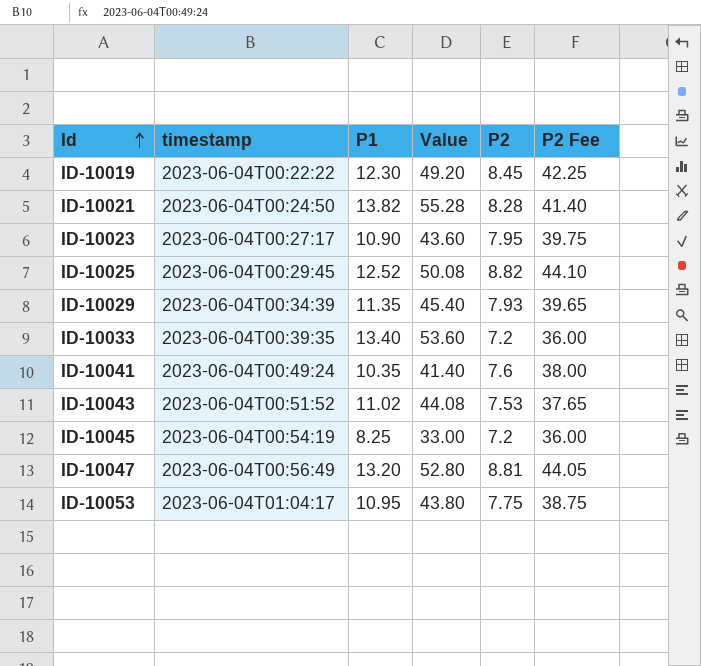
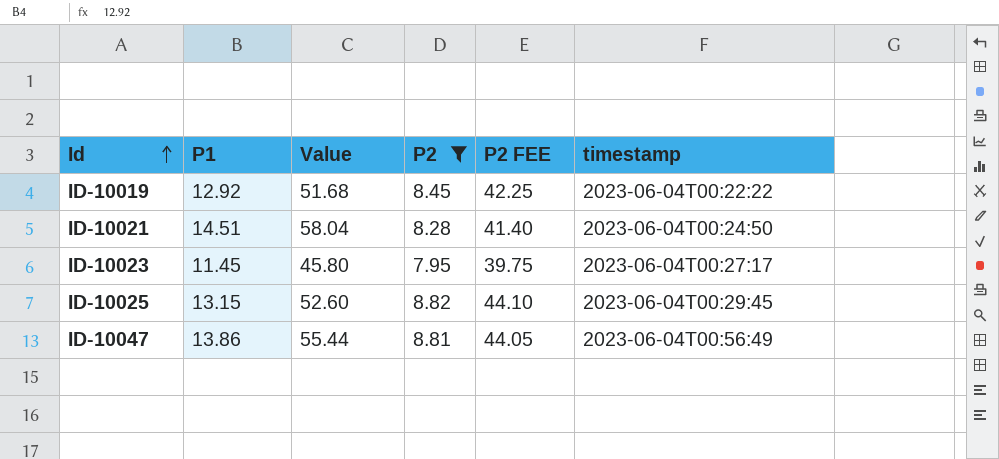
filter: none -> P2 >= 7.95
column name: P2 Fee -> P2 FEE
column timestamp | position: 2 -> 6
ID-10019 | P1: 12.30 -> 12.92
ID-10019 | Value: 49.20 -> 51.68
ID-10021 | P1: 13.82 -> 14.51
ID-10021 | Value: 55.28 -> 58.04
ID-10023 | P1: 10.90 -> 11.45
ID-10023 | Value: 43.60 -> 45.80
ID-10025 | P1: 12.52 -> 13.15
ID-10025 | Value: 50.08 -> 52.60
ID-10047 | P1: 13.20 -> 13.86
ID-10047 | Value: 52.80 -> 55.44

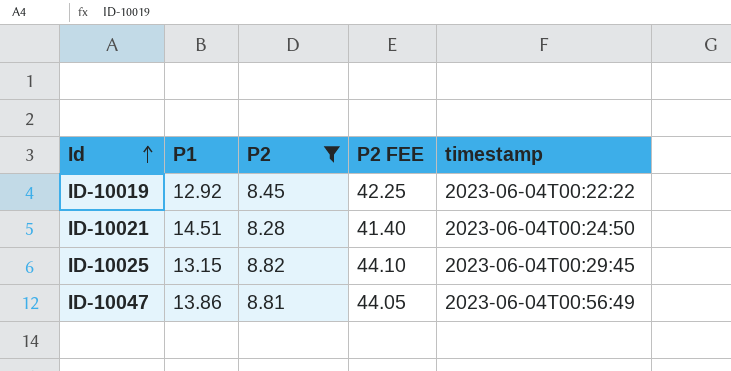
column Value | formula: [P1] * 4 -> none
row ID-10023: 11.45 | 45.80 | 7.95 | 39.75 | 2023-06-04T00:27:17 -> none

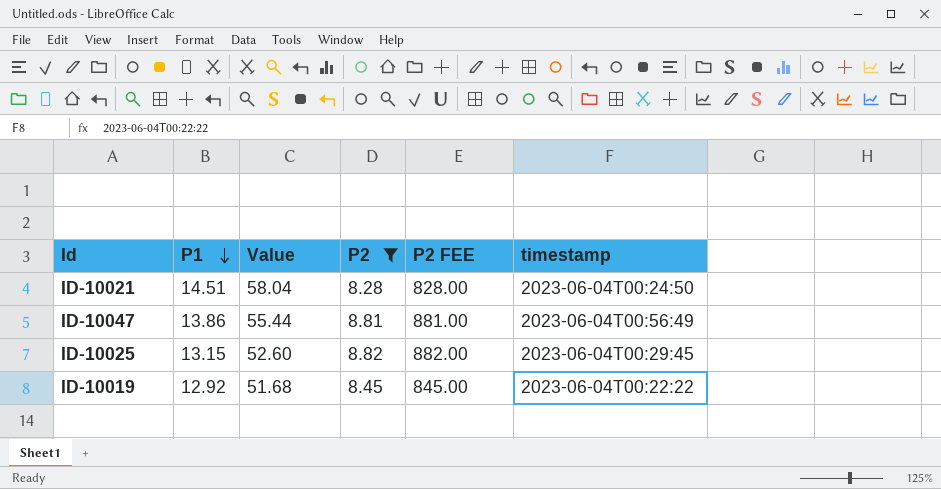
row order: Id ascending -> P1 descending
column Value | formula: none -> [P1] * 4
column P2 FEE | formula: [P2] * 5 -> [P2] * 100

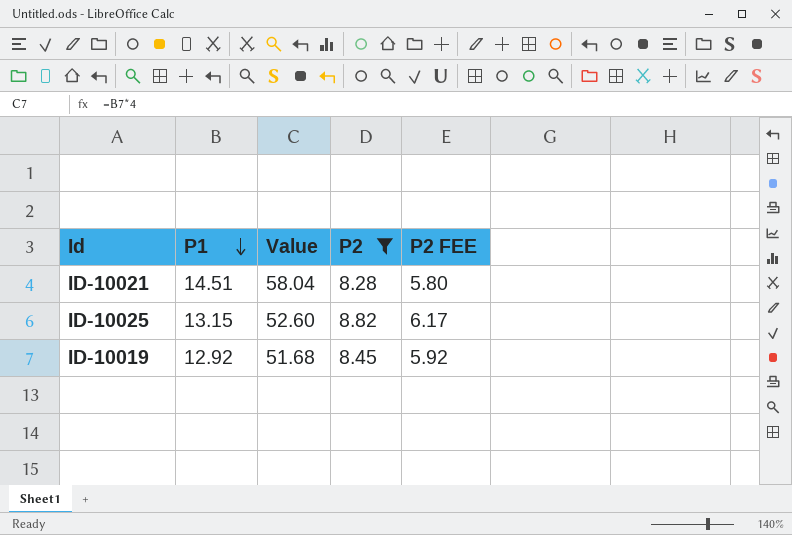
column timestamp | position: 6 -> none
column P2 FEE | formula: [P2] * 100 -> [P2] * 0.7
row ID-10047: 13.86 | 55.44 | 8.81 | 881.00 | 2023-06-04T00:56:49 -> none

